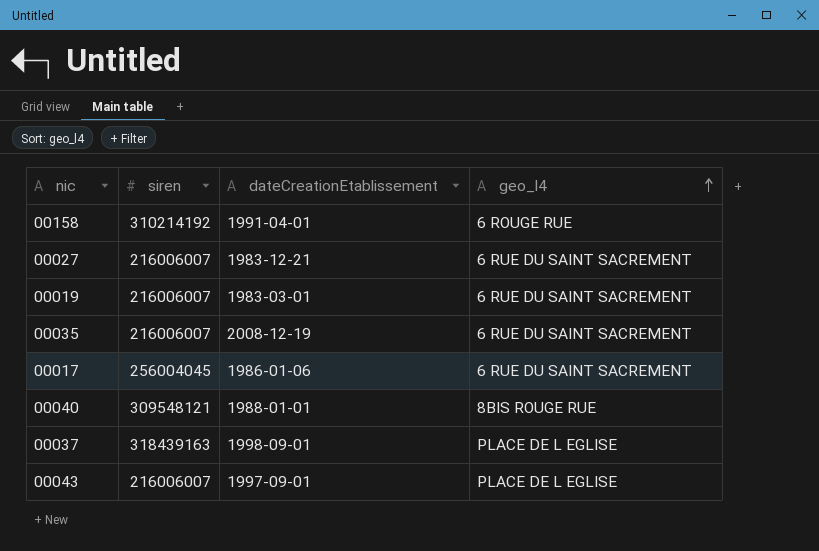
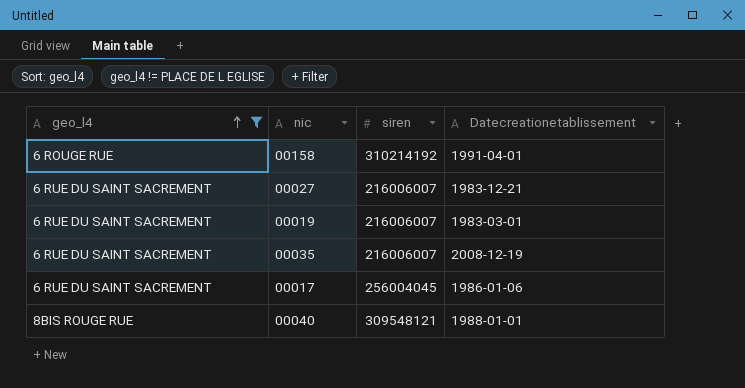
filter: none -> geo_l4 != PLACE DE L EGLISE
column geo_l4 | position: 4 -> 1
column name: dateCreationEtablissement -> Datecreationetablissement

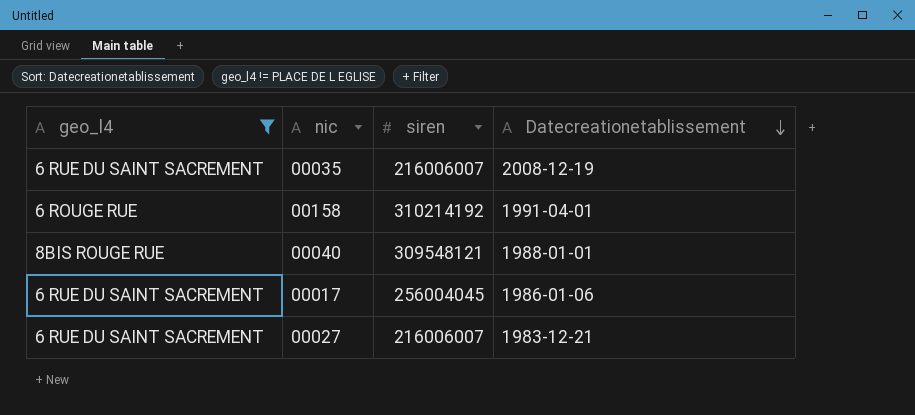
row order: geo_l4 ascending -> Datecreationetablissement descending
row 00019: 6 RUE DU SAINT SACREMENT | 216006007 | 1983-03-01 -> none

